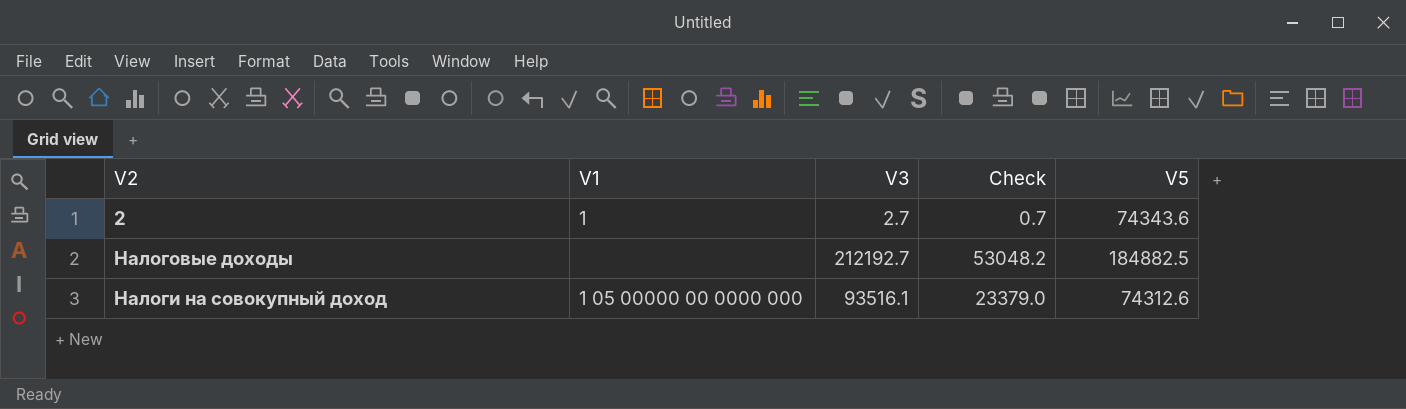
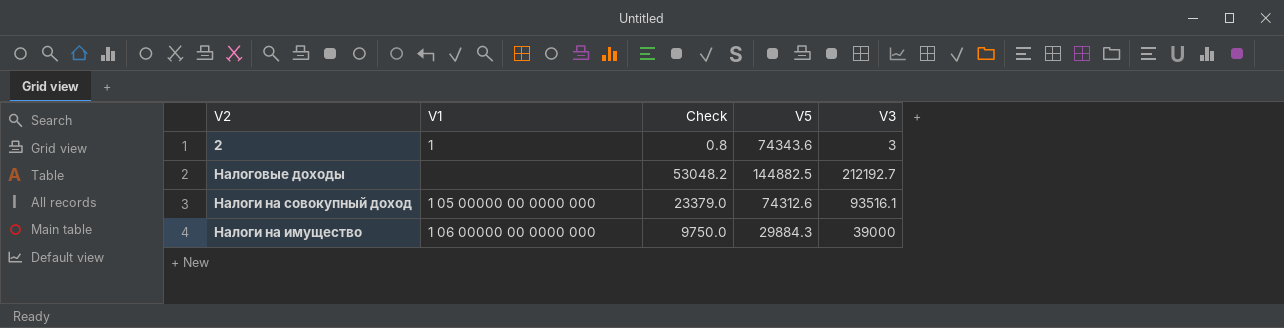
column V3 | position: 3 -> 5
2 | Check: 0.7 -> 0.8
2 | V3: 2.7 -> 3
Налоговые доходы | V5: 184882.5 -> 144882.5
row Налоги на имущество: none -> 1 06 00000 00 0000 000 | 9750.0 | 29884.3 | 39000

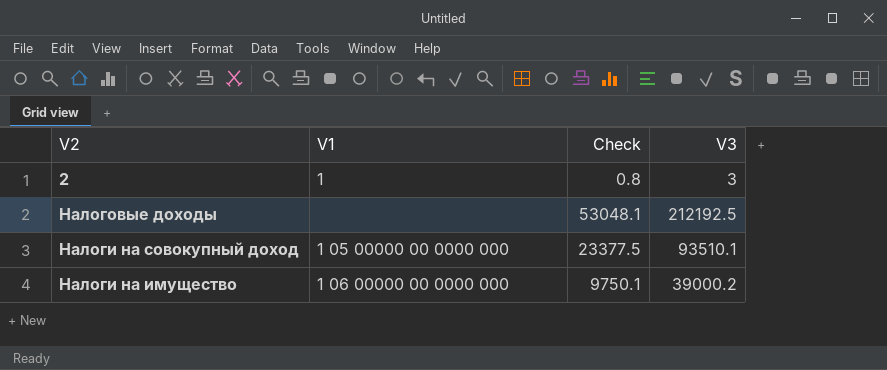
column V5 | position: 4 -> none
Налоговые доходы | Check: 53048.2 -> 53048.1
Налоговые доходы | V3: 212192.7 -> 212192.5
Налоги на совокупный доход | Check: 23379.0 -> 23377.5
Налоги на совокупный доход | V3: 93516.1 -> 93510.1
Налоги на имущество | Check: 9750.0 -> 9750.1
Налоги на имущество | V3: 39000 -> 39000.2

